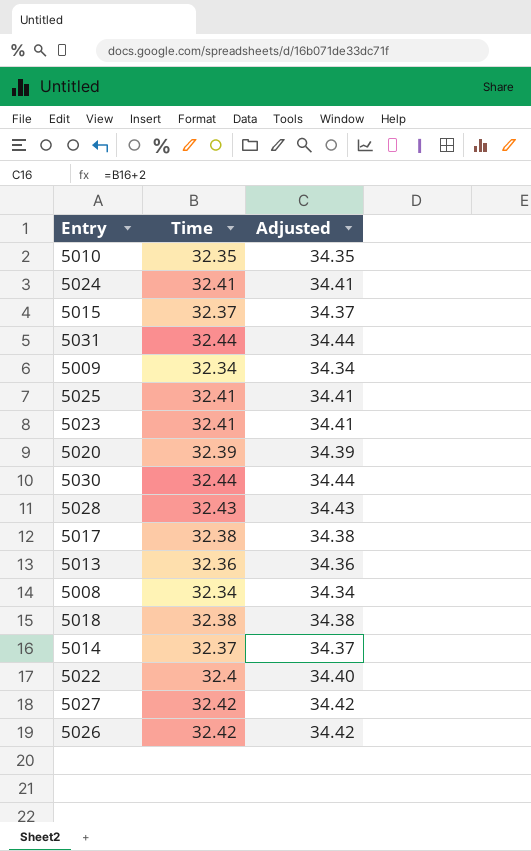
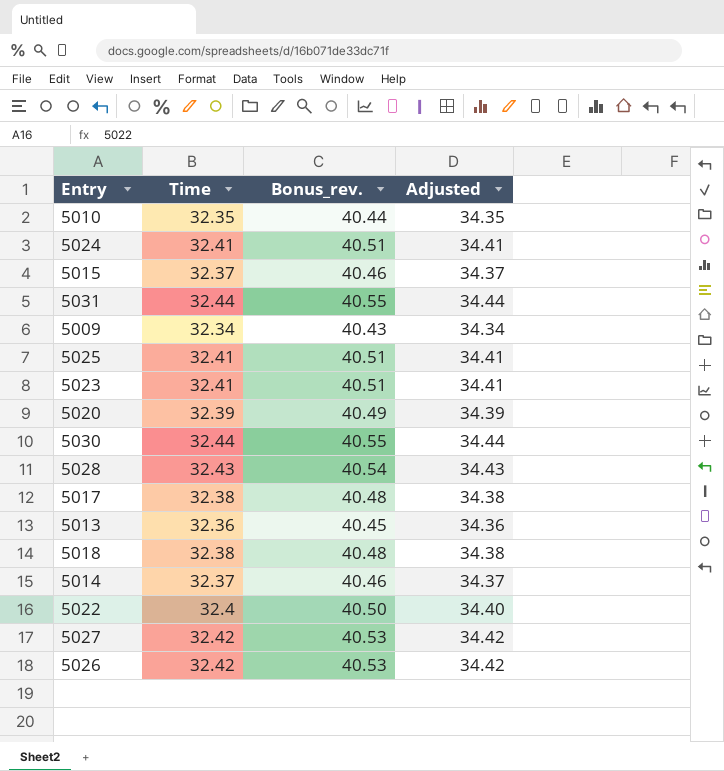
column Bonus_rev. | formula: none -> [Time] * 1.25
row 5008: 32.34 | 34.34 -> none

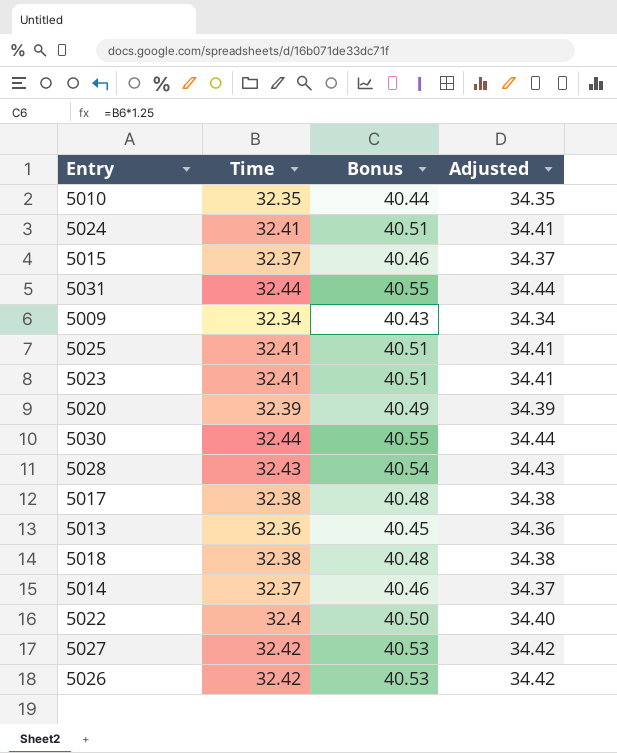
column name: Bonus_rev. -> Bonus

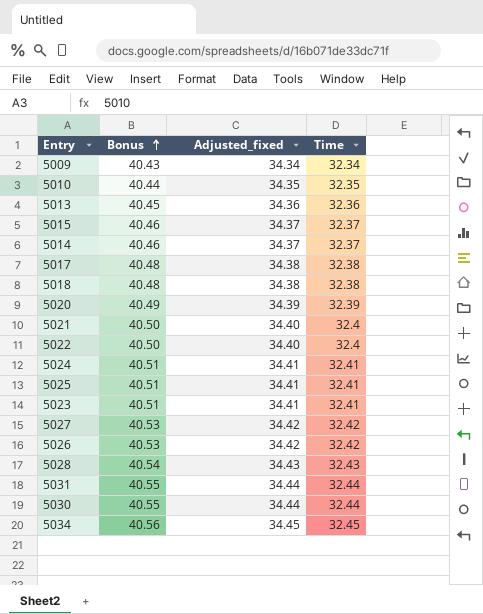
row order: none -> Bonus ascending
column name: Adjusted -> Adjusted_fixed
column Time | position: 2 -> 4
row 5021: none -> 40.50 | 34.40 | 32.4
row 5034: none -> 40.56 | 34.45 | 32.45

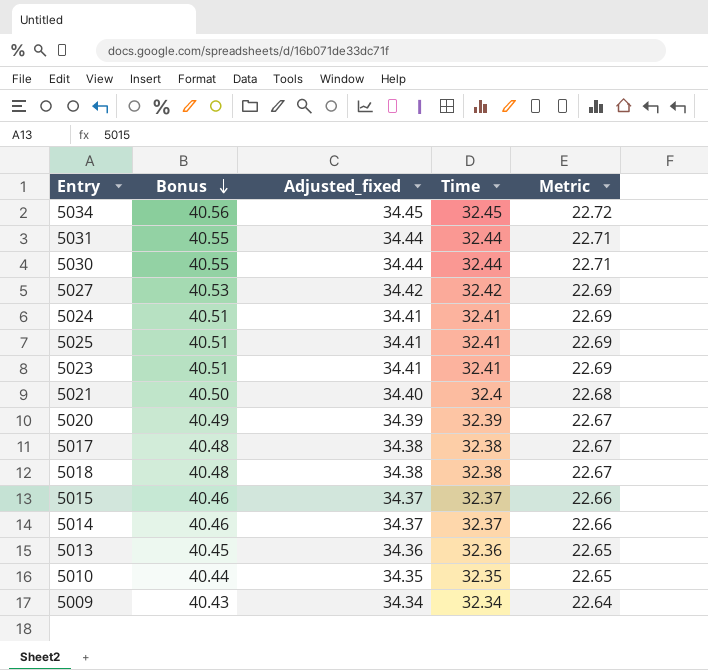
row order: Bonus ascending -> Bonus descending
column Metric | formula: none -> [Time] * 0.7
row 5022: 40.50 | 34.40 | 32.4 -> none
row 5026: 40.53 | 34.42 | 32.42 -> none
row 5028: 40.54 | 34.43 | 32.43 -> none

